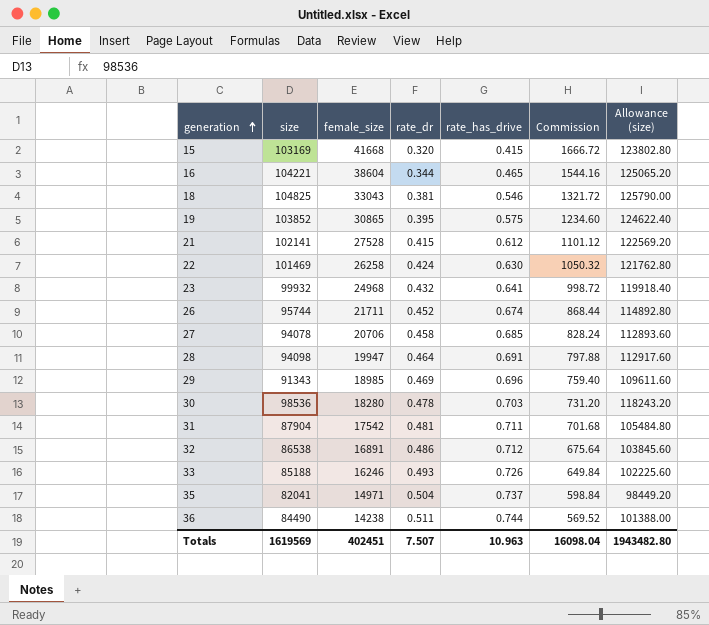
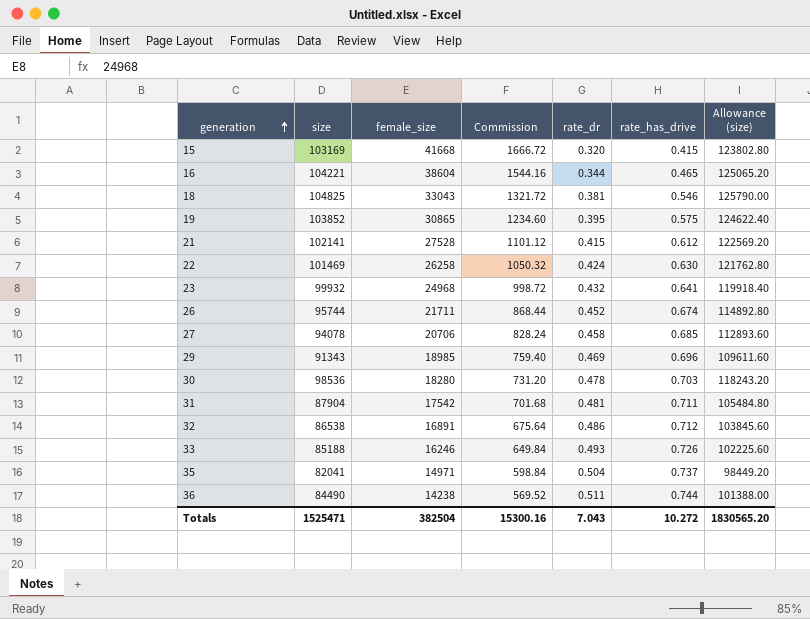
column Commission | position: 6 -> 4
row 28: 94098 | 19947 | 0.464 | 0.691 | 797.88 | 112917.60 -> none
Totals | size: 1619569 -> 1525471
Totals | female_size: 402451 -> 382504
Totals | Commission: 16098.04 -> 15300.16
Totals | rate_dr: 7.507 -> 7.043
Totals | rate_has_drive: 10.963 -> 10.272
Totals | Allowance (size): 1943482.80 -> 1830565.20

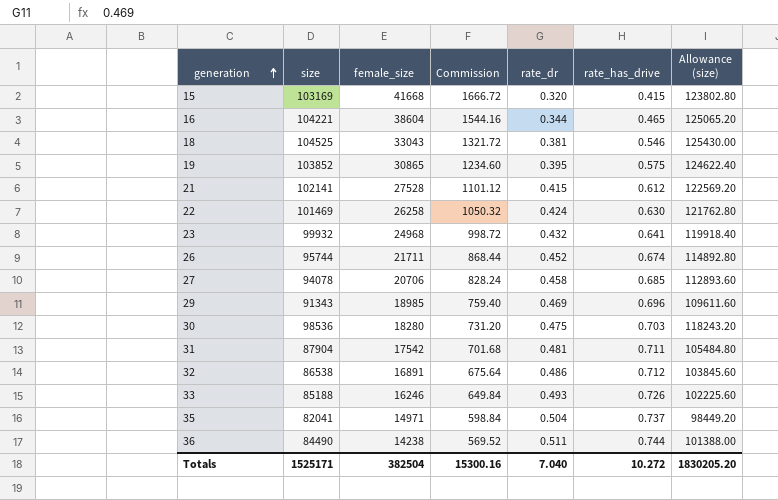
18 | size: 104825 -> 104525
18 | Allowance (size): 125790.00 -> 125430.00
30 | rate_dr: 0.478 -> 0.475
Totals | size: 1525471 -> 1525171
Totals | rate_dr: 7.043 -> 7.040
Totals | Allowance (size): 1830565.20 -> 1830205.20

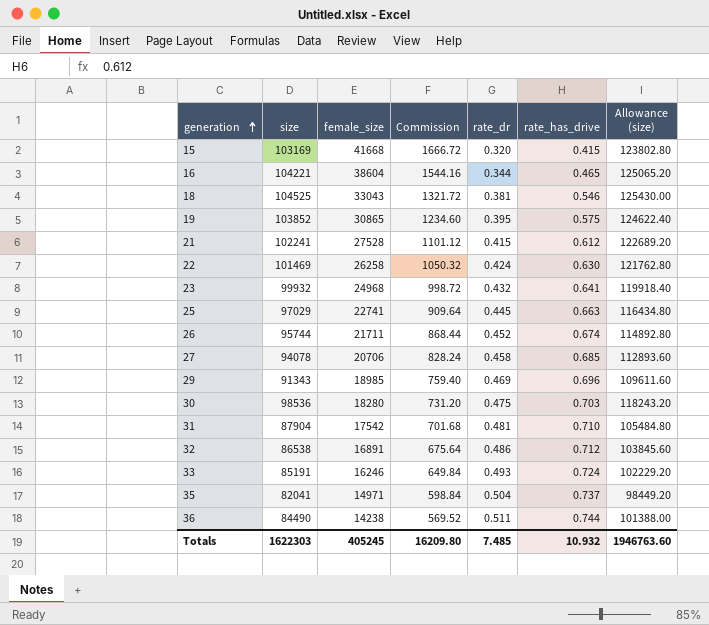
21 | size: 102141 -> 102241
21 | Allowance (size): 122569.20 -> 122689.20
row 25: none -> 97029 | 22741 | 909.64 | 0.445 | 0.663 | 116434.80
31 | rate_has_drive: 0.711 -> 0.710
33 | size: 85188 -> 85191
33 | rate_has_drive: 0.726 -> 0.724
33 | Allowance (size): 102225.60 -> 102229.20
Totals | size: 1525171 -> 1622303
Totals | female_size: 382504 -> 405245
Totals | Commission: 15300.16 -> 16209.80
Totals | rate_dr: 7.040 -> 7.485
Totals | rate_has_drive: 10.272 -> 10.932
Totals | Allowance (size): 1830205.20 -> 1946763.60

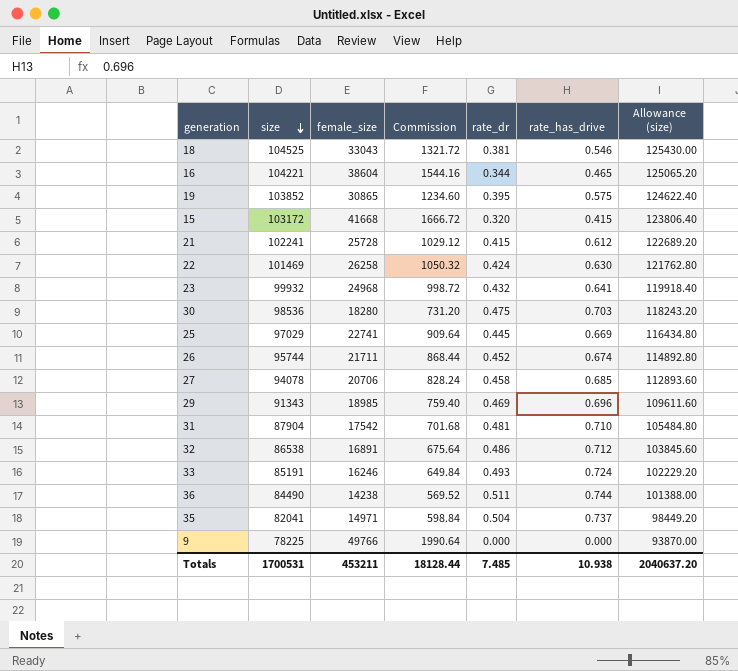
row order: generation ascending -> size descending
15 | size: 103169 -> 103172
15 | Allowance (size): 123802.80 -> 123806.40
21 | female_size: 27528 -> 25728
21 | Commission: 1101.12 -> 1029.12
25 | rate_has_drive: 0.663 -> 0.669
row 9: none -> 78225 | 49766 | 1990.64 | 0.000 | 0.000 | 93870.00
Totals | size: 1622303 -> 1700531
Totals | female_size: 405245 -> 453211
Totals | Commission: 16209.80 -> 18128.44
Totals | rate_has_drive: 10.932 -> 10.938
Totals | Allowance (size): 1946763.60 -> 2040637.20

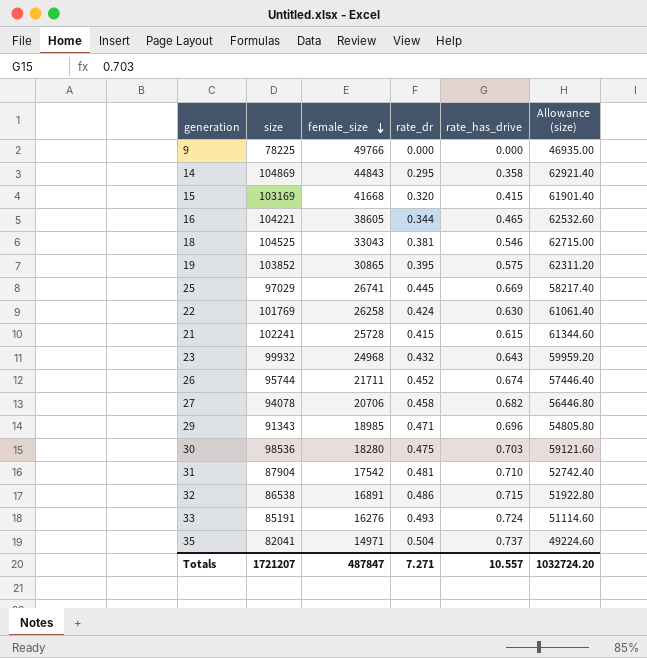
row order: size descending -> female_size descending
column Commission | formula: [female_size] * 0.04 -> none
column Allowance (size) | formula: [size] * 1.2 -> [size] * 0.6
row 36: 84490 | 14238 | 569.52 | 0.511 | 0.744 | 101388.00 -> none
row 14: none -> 104869 | 44843 | 0.295 | 0.358 | 62921.40
15 | size: 103172 -> 103169
16 | female_size: 38604 -> 38605
25 | female_size: 22741 -> 26741
22 | size: 101469 -> 101769
21 | rate_has_drive: 0.612 -> 0.615
23 | rate_has_drive: 0.641 -> 0.643
27 | rate_has_drive: 0.685 -> 0.682
29 | rate_dr: 0.469 -> 0.471
32 | rate_has_drive: 0.712 -> 0.715
33 | female_size: 16246 -> 16276
Totals | size: 1700531 -> 1721207
Totals | female_size: 453211 -> 487847
Totals | rate_dr: 7.485 -> 7.271
Totals | rate_has_drive: 10.938 -> 10.557
Totals | Allowance (size): 2040637.20 -> 1032724.20

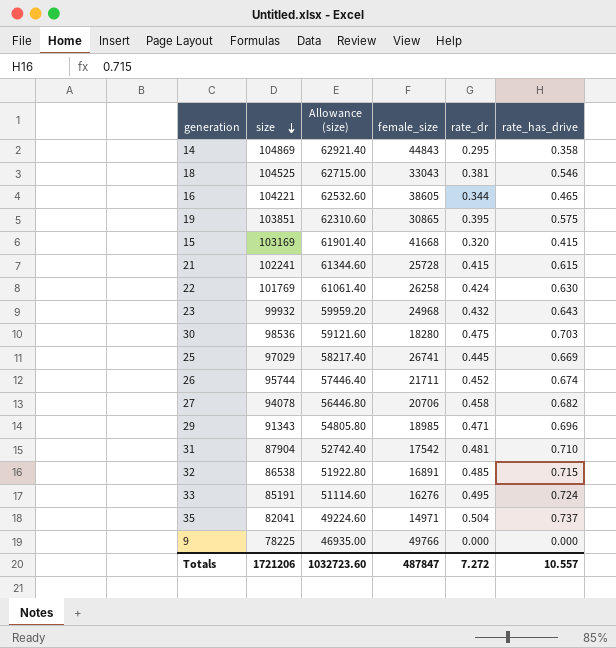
row order: female_size descending -> size descending
column Allowance (size) | position: 6 -> 3
19 | size: 103852 -> 103851
19 | Allowance (size): 62311.20 -> 62310.60
32 | rate_dr: 0.486 -> 0.485
33 | rate_dr: 0.493 -> 0.495
Totals | size: 1721207 -> 1721206
Totals | Allowance (size): 1032724.20 -> 1032723.60
Totals | rate_dr: 7.271 -> 7.272

